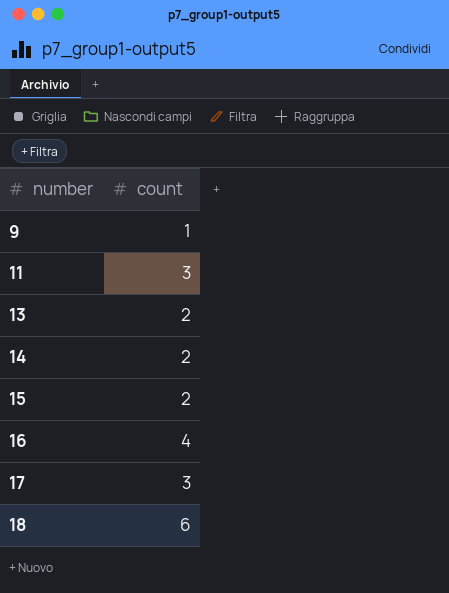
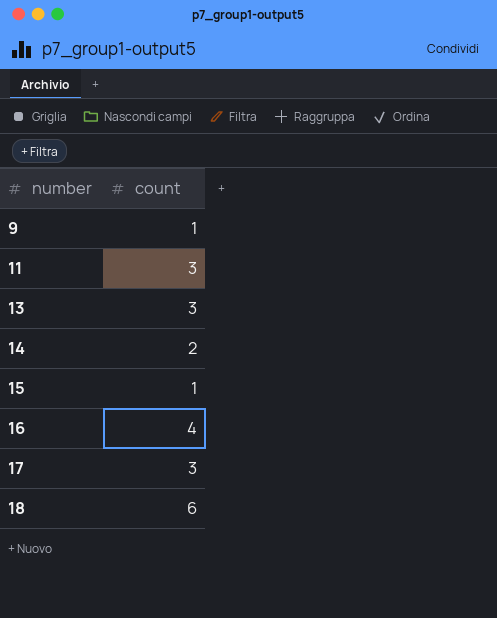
13 | count: 2 -> 3
15 | count: 2 -> 1

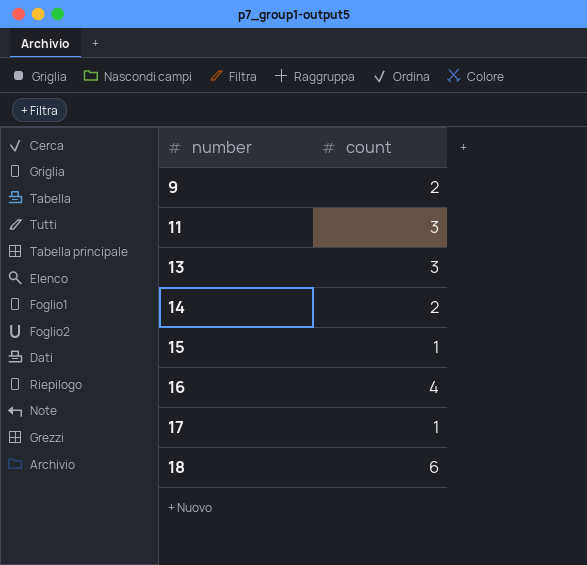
9 | count: 1 -> 2
17 | count: 3 -> 1

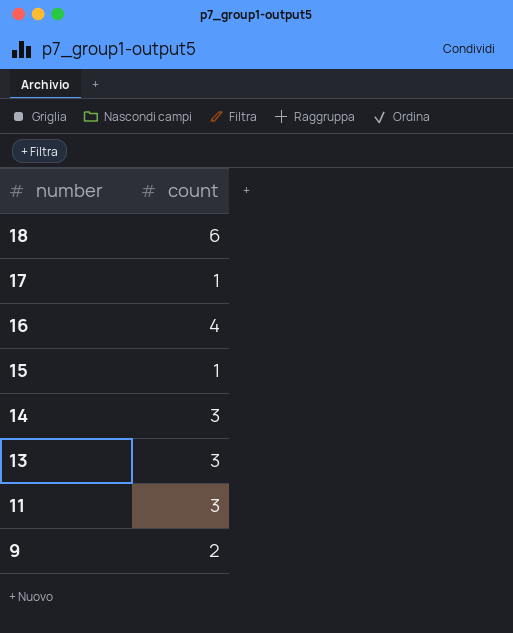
row order: number ascending -> number descending
14 | count: 2 -> 3

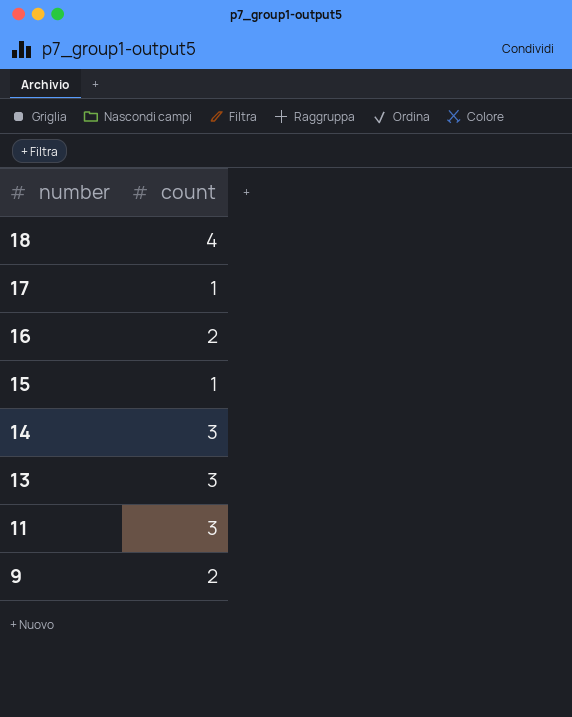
18 | count: 6 -> 4
16 | count: 4 -> 2

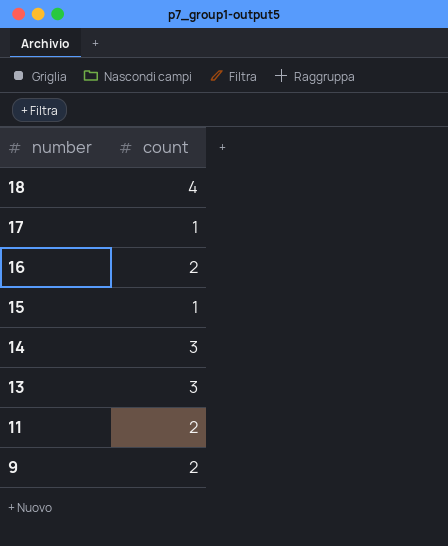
11 | count: 3 -> 2

